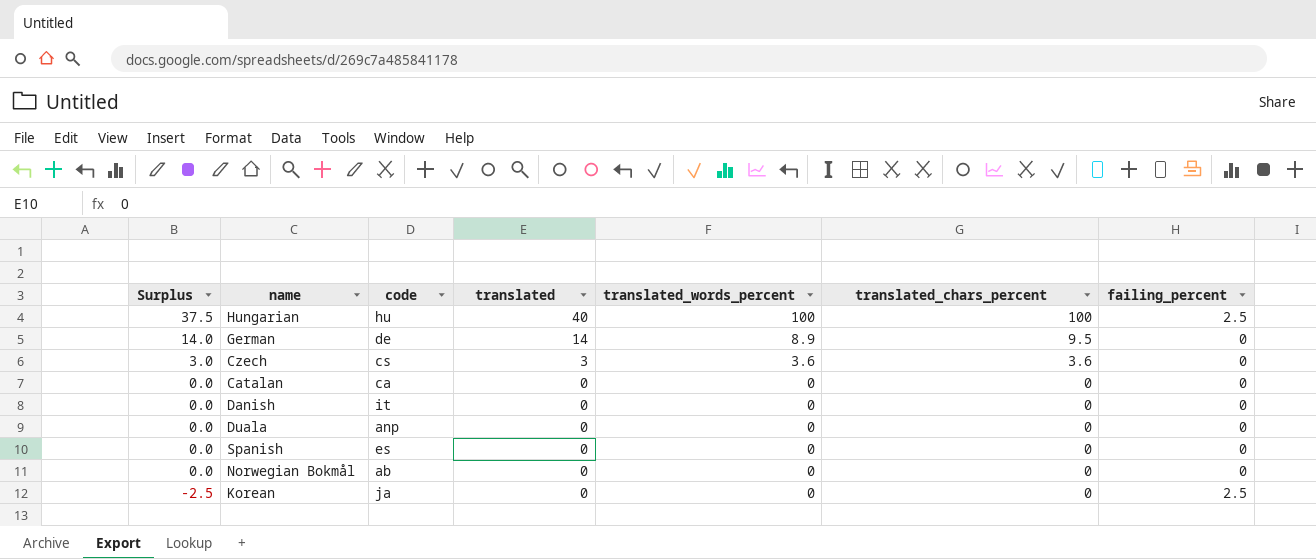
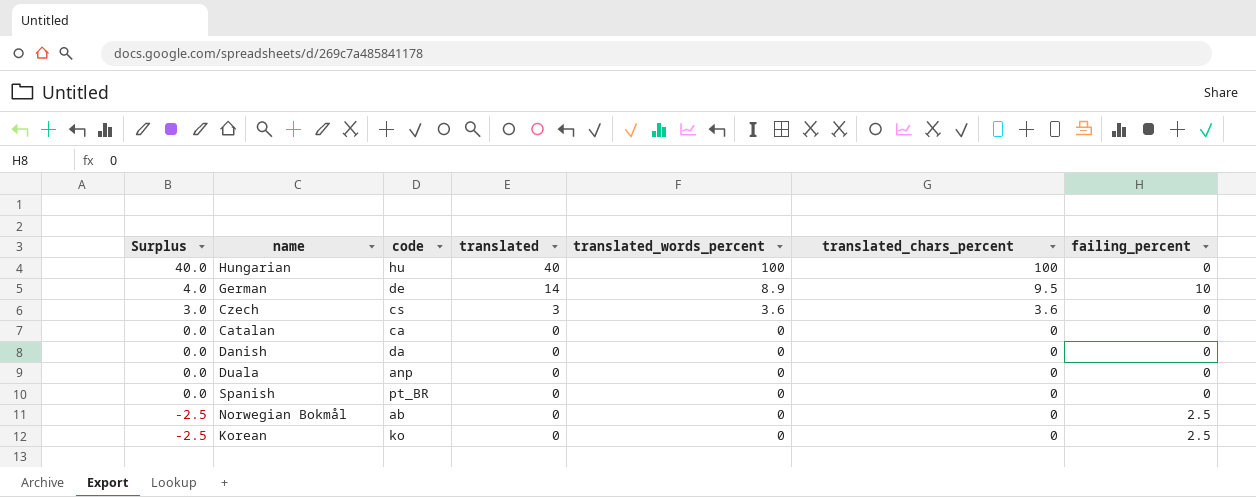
Hungarian | Surplus: 37.5 -> 40.0
Hungarian | failing_percent: 2.5 -> 0
German | Surplus: 14.0 -> 4.0
German | failing_percent: 0 -> 10
Danish | code: it -> da
Spanish | code: es -> pt_BR
Norwegian Bokmål | Surplus: 0.0 -> -2.5
Norwegian Bokmål | failing_percent: 0 -> 2.5
Korean | code: ja -> ko

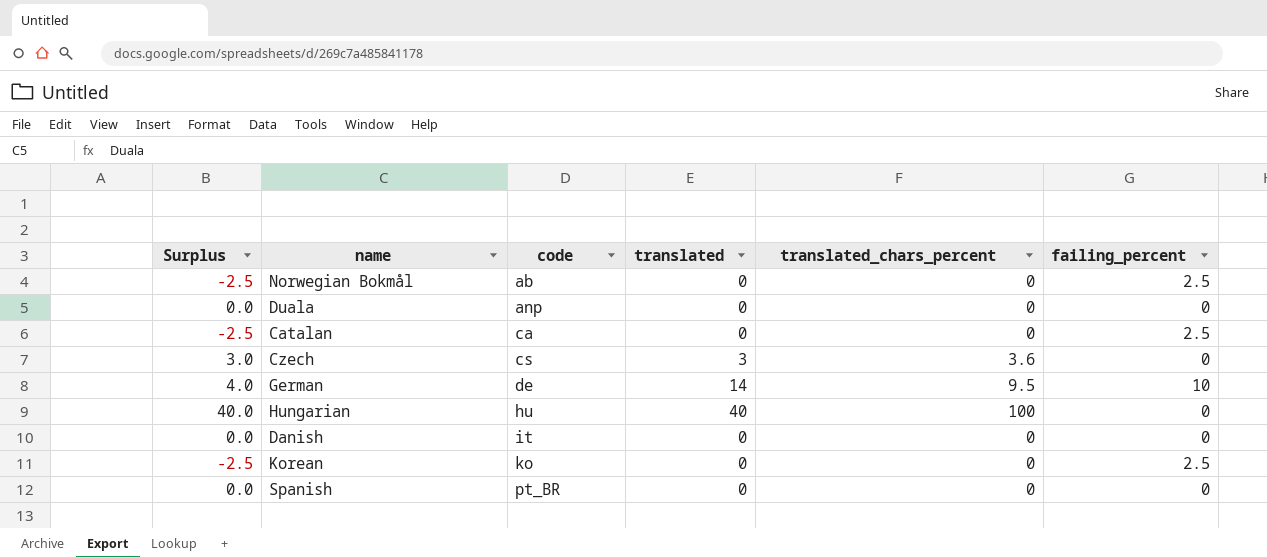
row order: Surplus descending -> code ascending
column translated_words_percent | position: 5 -> none
Catalan | Surplus: 0.0 -> -2.5
Catalan | failing_percent: 0 -> 2.5
Danish | code: da -> it

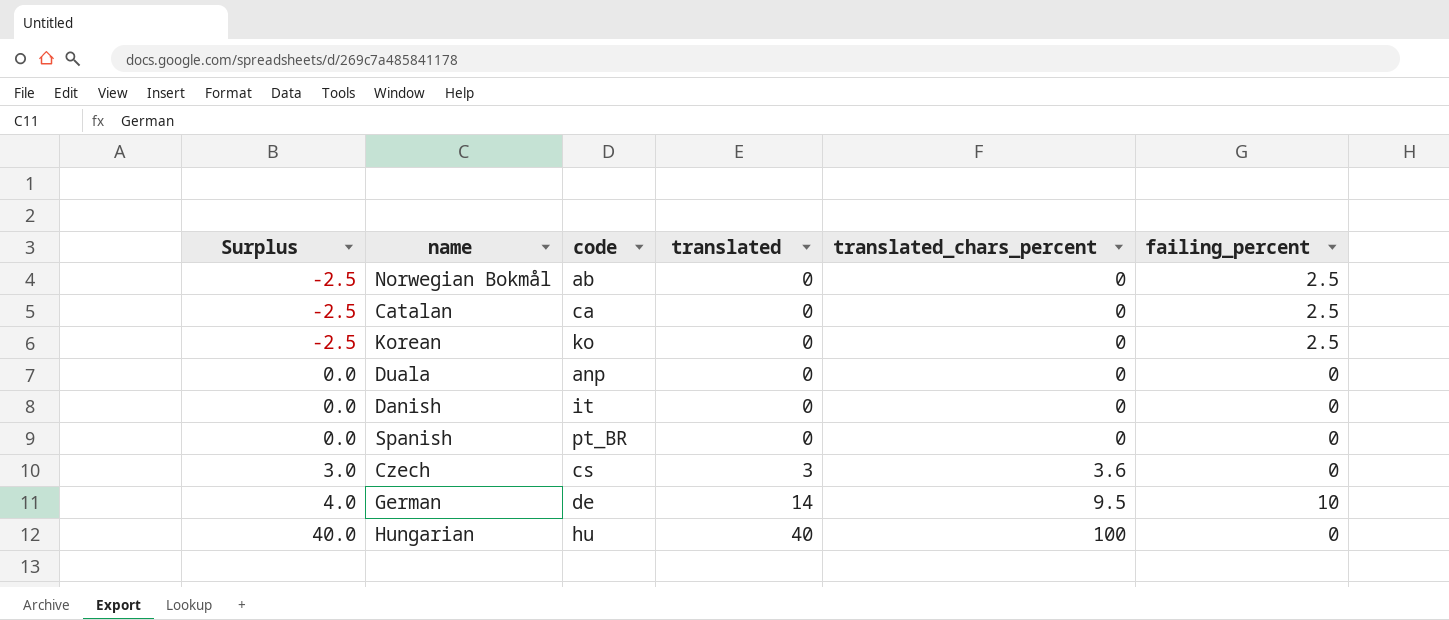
row order: code ascending -> Surplus ascending

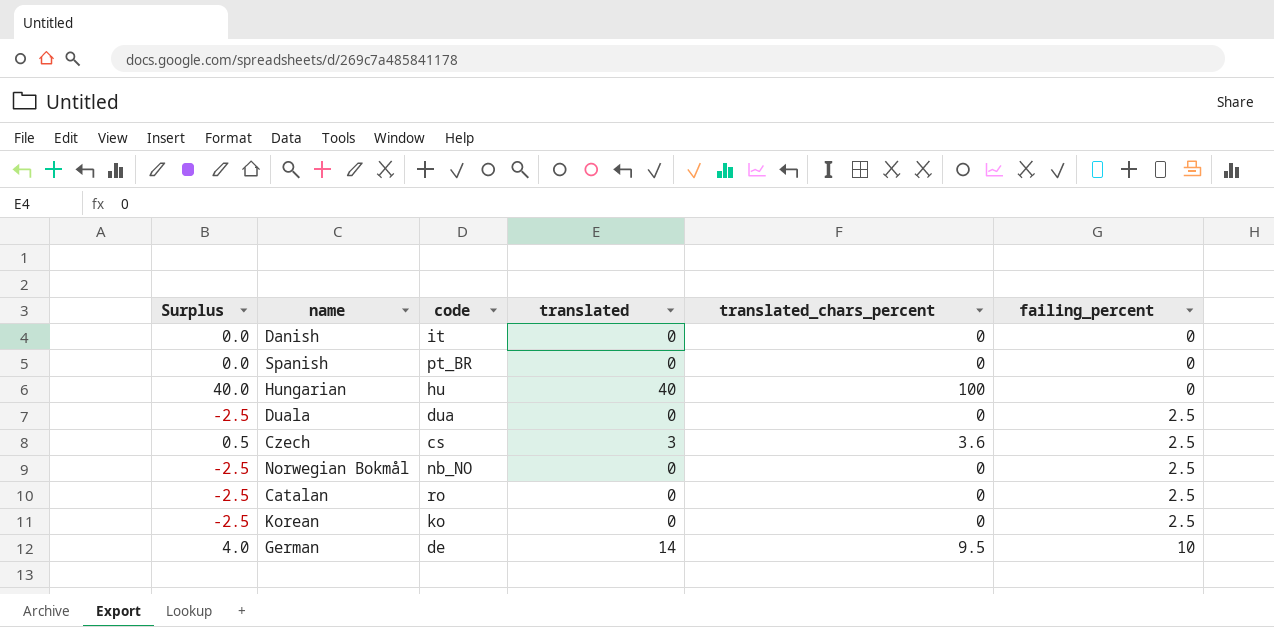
row order: Surplus ascending -> failing_percent ascending
Duala | Surplus: 0.0 -> -2.5
Duala | code: anp -> dua
Duala | failing_percent: 0 -> 2.5
Czech | Surplus: 3.0 -> 0.5
Czech | failing_percent: 0 -> 2.5
Norwegian Bokmål | code: ab -> nb_NO
Catalan | code: ca -> ro

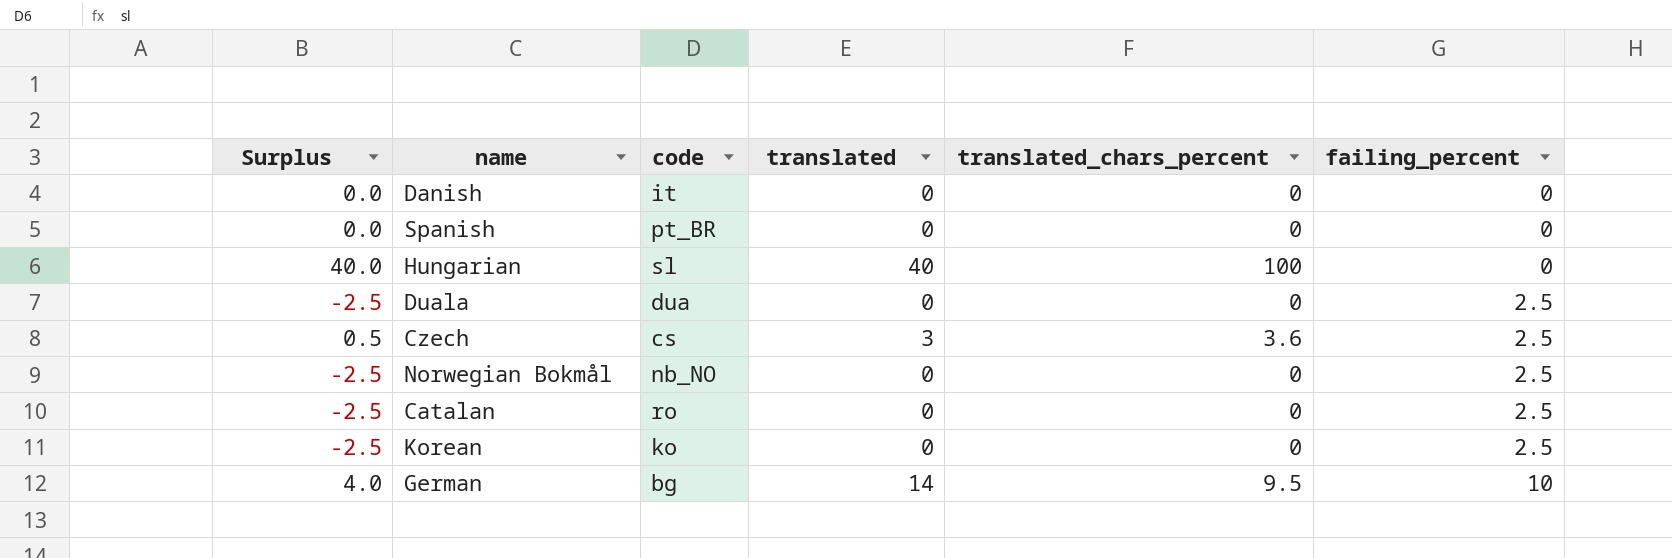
Hungarian | code: hu -> sl
German | code: de -> bg

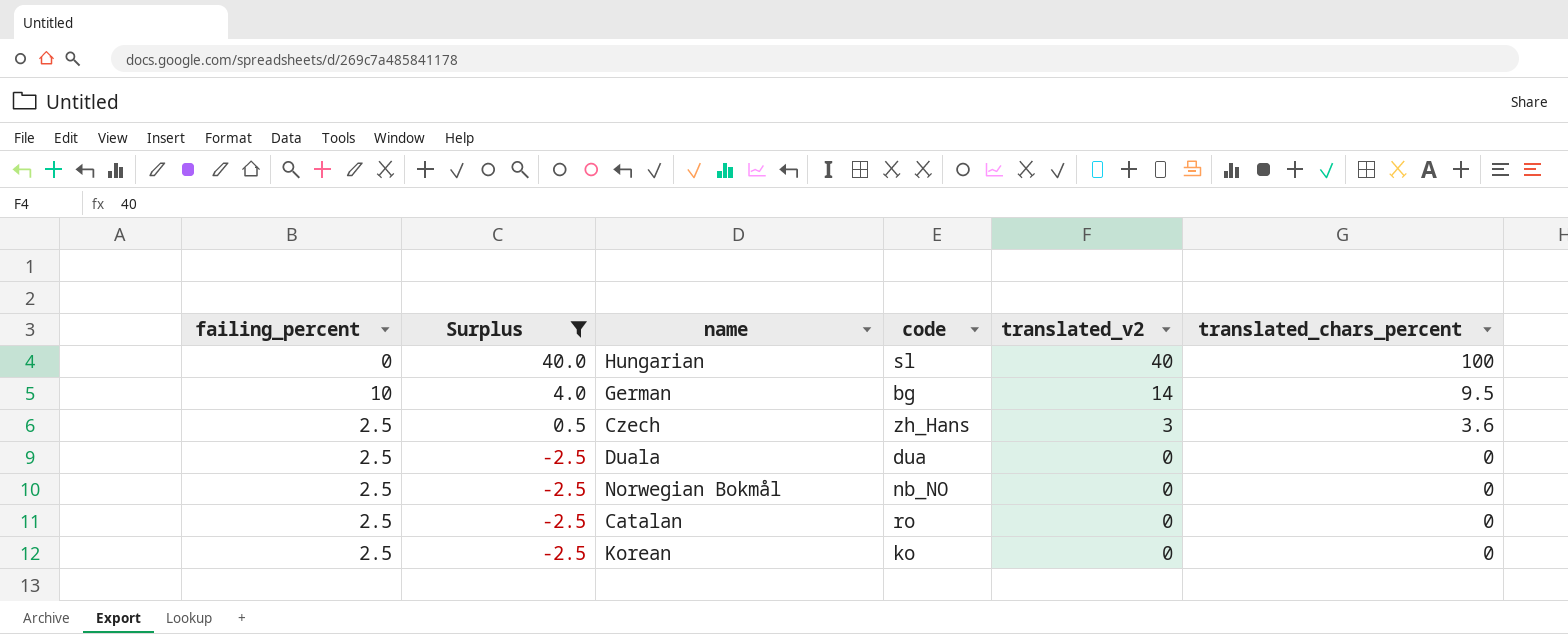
filter: none -> Surplus != 0.0
row order: failing_percent ascending -> Surplus descending
column failing_percent | position: 6 -> 1
column name: translated -> translated_v2
Czech | code: cs -> zh_Hans

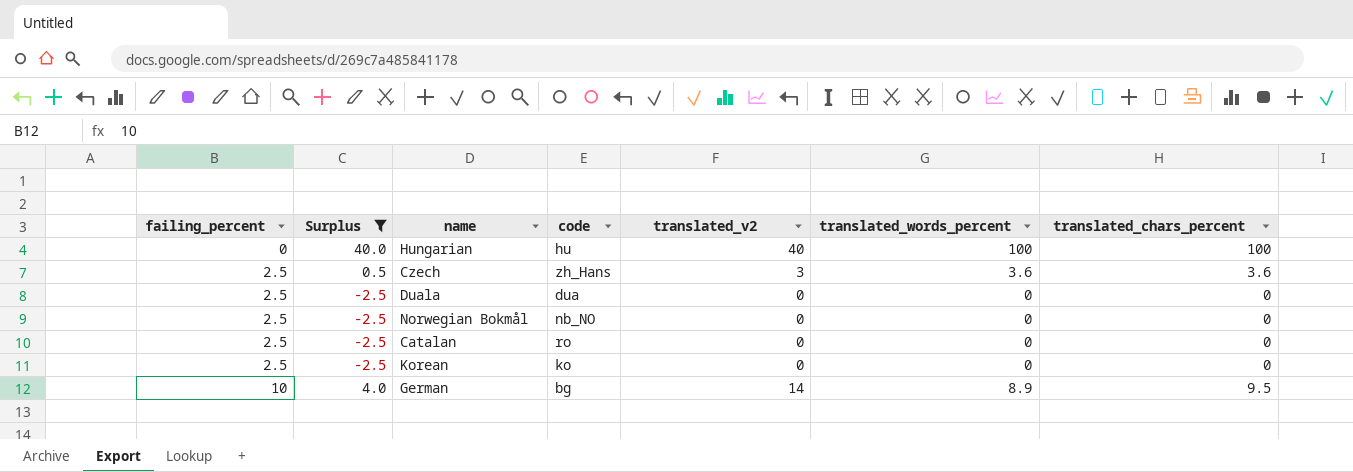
row order: Surplus descending -> failing_percent ascending
column translated_words_percent | position: none -> 6
Hungarian | code: sl -> hu

